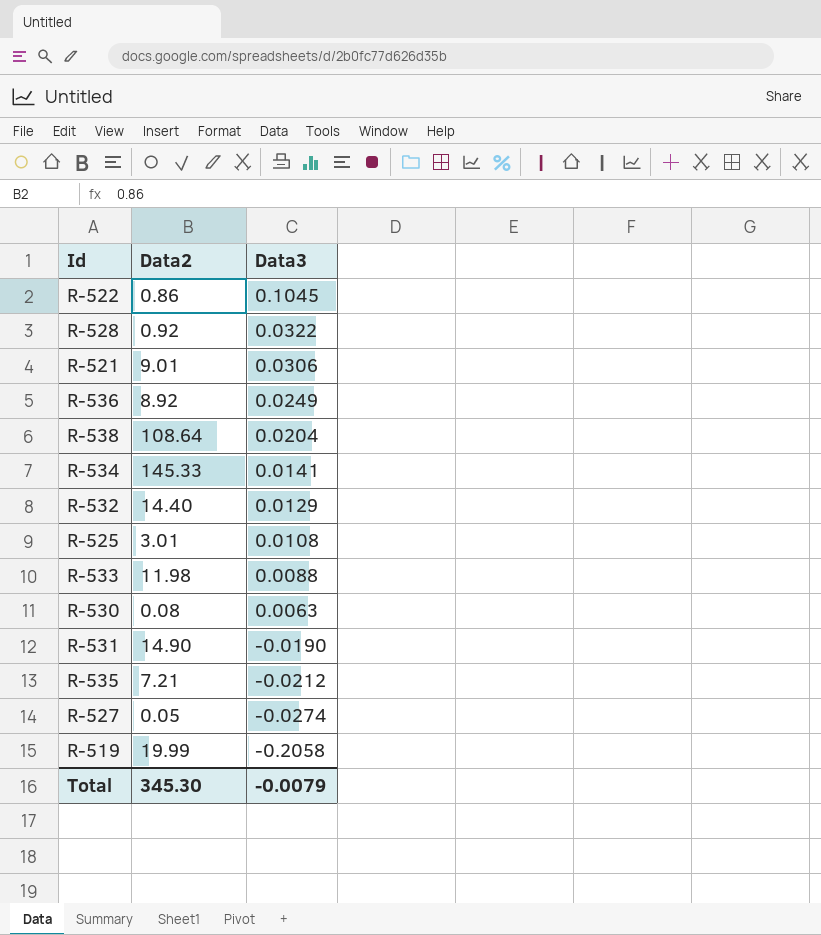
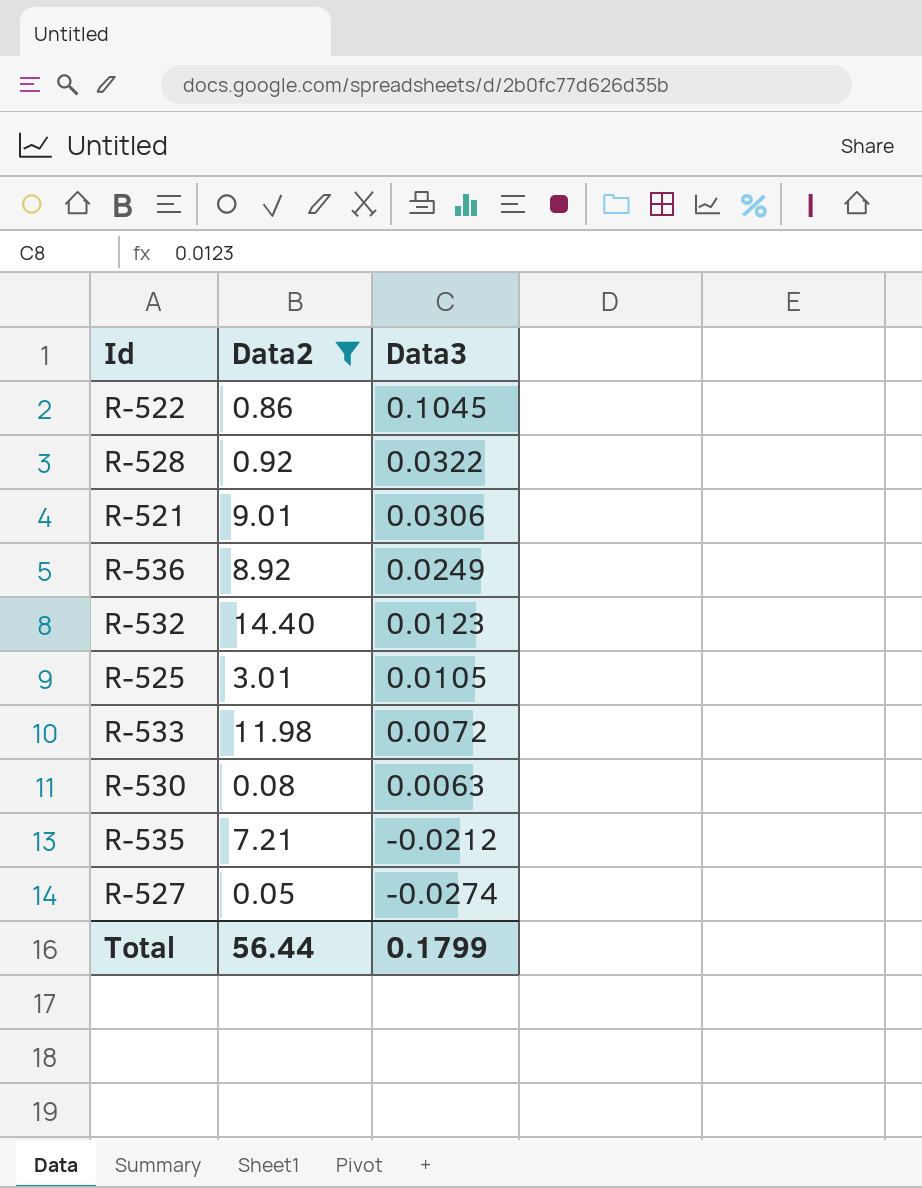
filter: none -> Data2 <= 14.40
R-532 | Data3: 0.0129 -> 0.0123
R-525 | Data3: 0.0108 -> 0.0105
R-533 | Data3: 0.0088 -> 0.0072
Total | Data2: 345.30 -> 56.44
Total | Data3: -0.0079 -> 0.1799

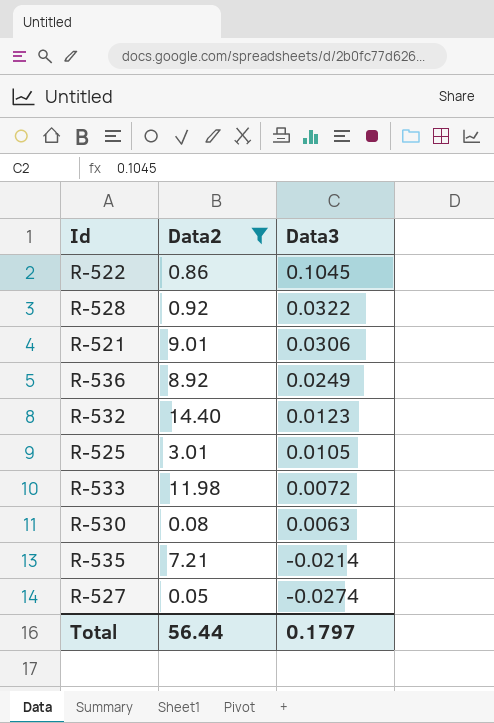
R-535 | Data3: -0.0212 -> -0.0214
Total | Data3: 0.1799 -> 0.1797

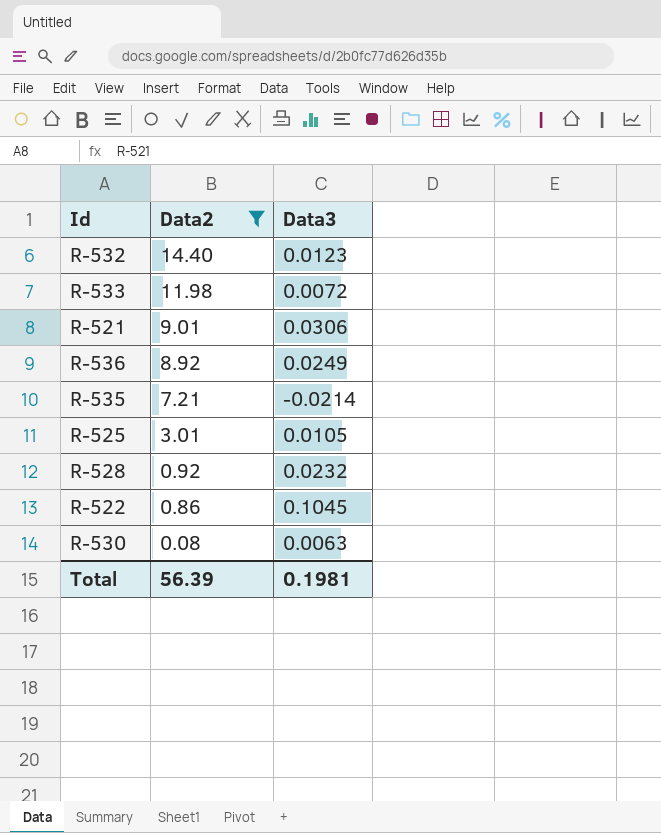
row order: Data3 descending -> Data2 descending
row R-527: 0.05 | -0.0274 -> none
R-528 | Data3: 0.0322 -> 0.0232
Total | Data2: 56.44 -> 56.39
Total | Data3: 0.1797 -> 0.1981

